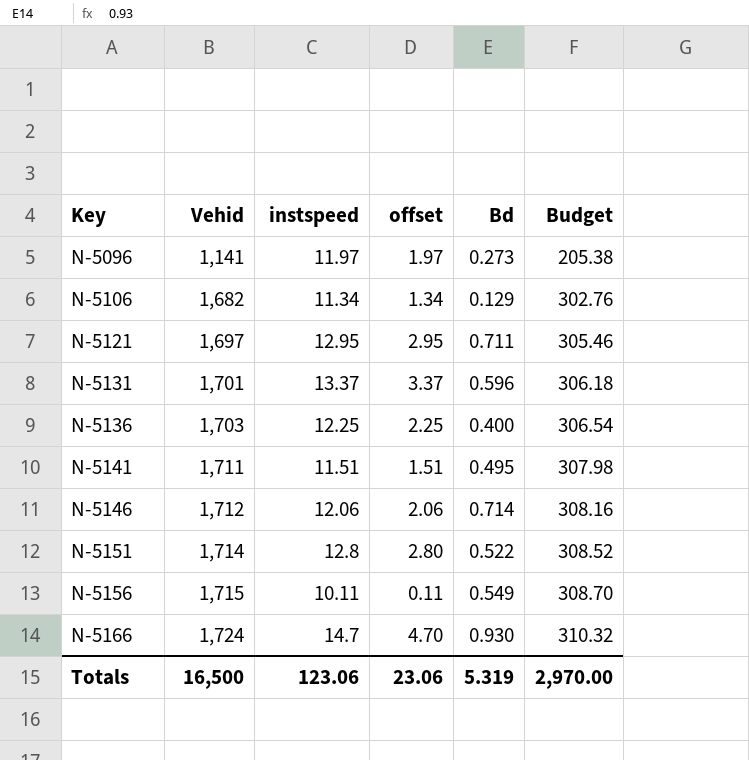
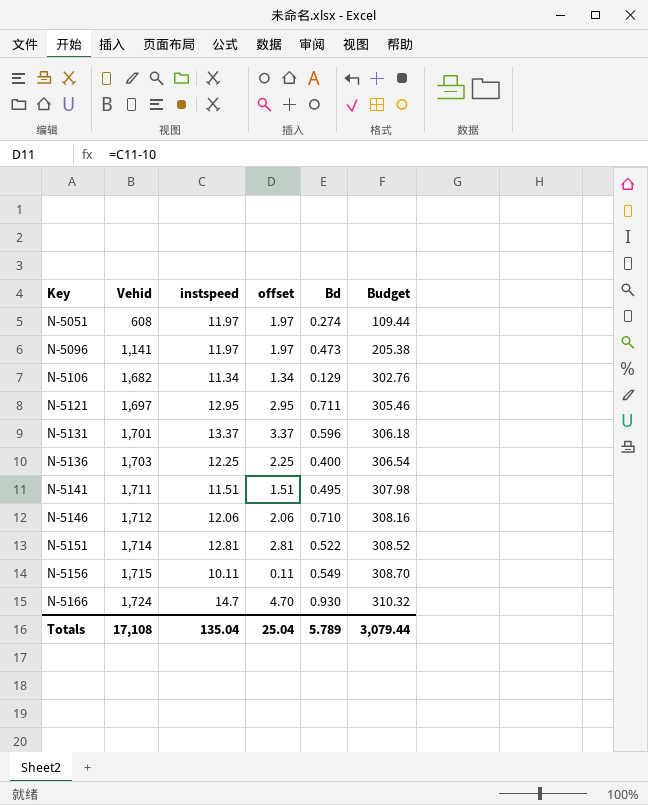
row N-5051: none -> 608 | 11.97 | 1.97 | 0.274 | 109.44
N-5096 | Bd: 0.273 -> 0.473
N-5146 | Bd: 0.714 -> 0.710
N-5151 | instspeed: 12.8 -> 12.81
N-5151 | offset: 2.80 -> 2.81
Totals | Vehid: 16,500 -> 17,108
Totals | instspeed: 123.06 -> 135.04
Totals | offset: 23.06 -> 25.04
Totals | Bd: 5.319 -> 5.789
Totals | Budget: 2,970.00 -> 3,079.44

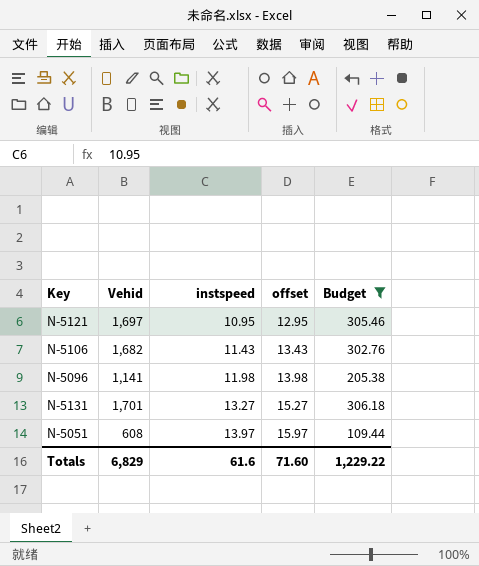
filter: none -> Budget <= 306.18
row order: Key ascending -> instspeed ascending
column Bd | position: 5 -> none
column offset | formula: [instspeed] - 10 -> [instspeed] + 2
N-5121 | instspeed: 12.95 -> 10.95
N-5106 | instspeed: 11.34 -> 11.43
N-5096 | instspeed: 11.97 -> 11.98
N-5131 | instspeed: 13.37 -> 13.27
N-5051 | instspeed: 11.97 -> 13.97
Totals | Vehid: 17,108 -> 6,829
Totals | instspeed: 135.04 -> 61.6
Totals | offset: 25.04 -> 71.60
Totals | Budget: 3,079.44 -> 1,229.22

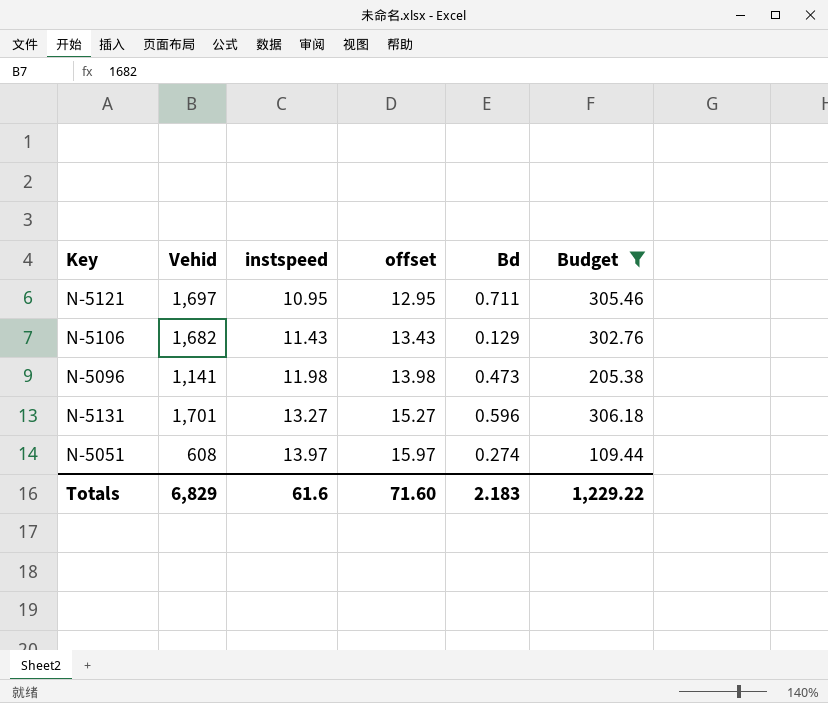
column Bd | position: none -> 5

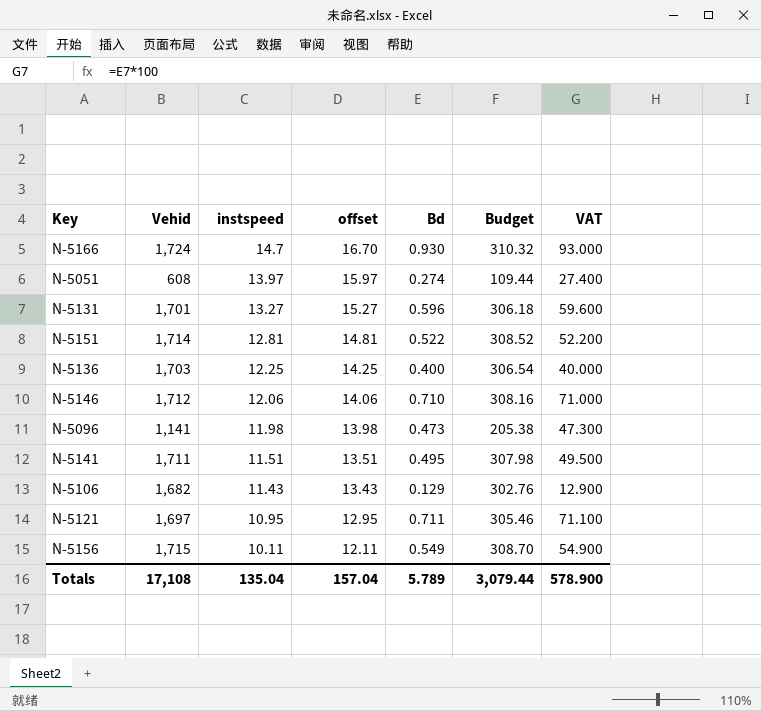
filter: Budget <= 306.18 -> none
row order: instspeed ascending -> instspeed descending
column VAT | formula: none -> [Bd] * 100
Totals | Vehid: 6,829 -> 17,108
Totals | instspeed: 61.6 -> 135.04
Totals | offset: 71.60 -> 157.04
Totals | Bd: 2.183 -> 5.789
Totals | Budget: 1,229.22 -> 3,079.44

